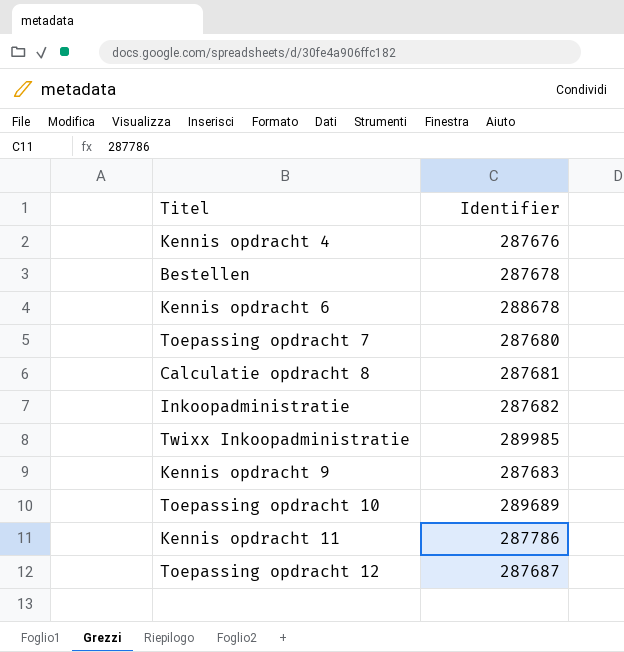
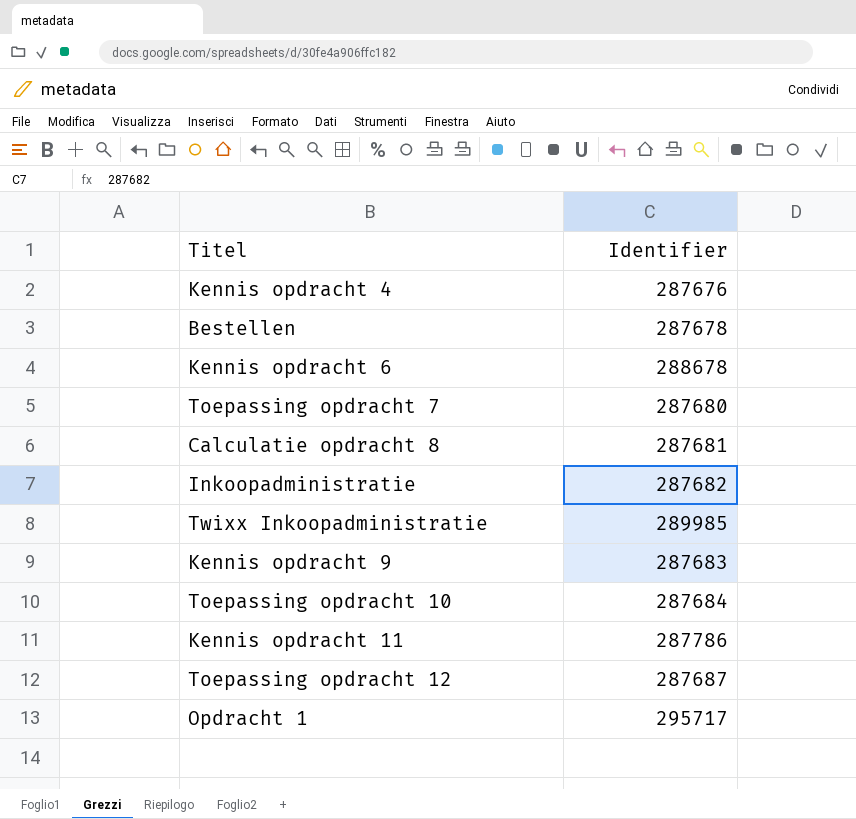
Toepassing opdracht 10 | Identifier: 289689 -> 287684
row Opdracht 1: none -> 295717

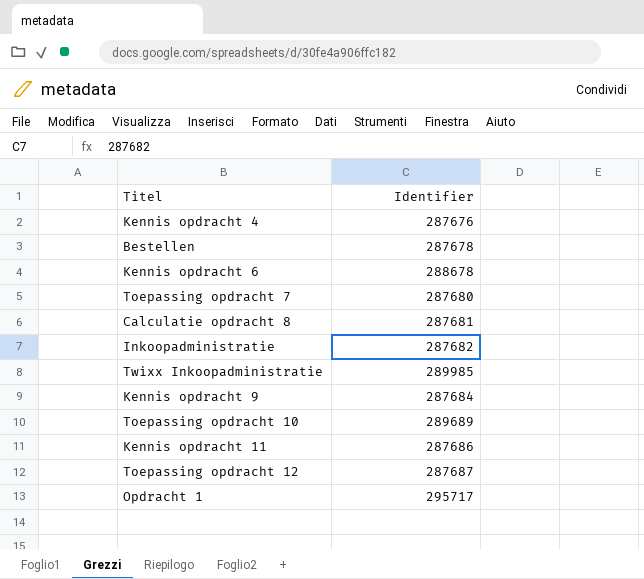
Kennis opdracht 9 | Identifier: 287683 -> 287684
Toepassing opdracht 10 | Identifier: 287684 -> 289689
Kennis opdracht 11 | Identifier: 287786 -> 287686

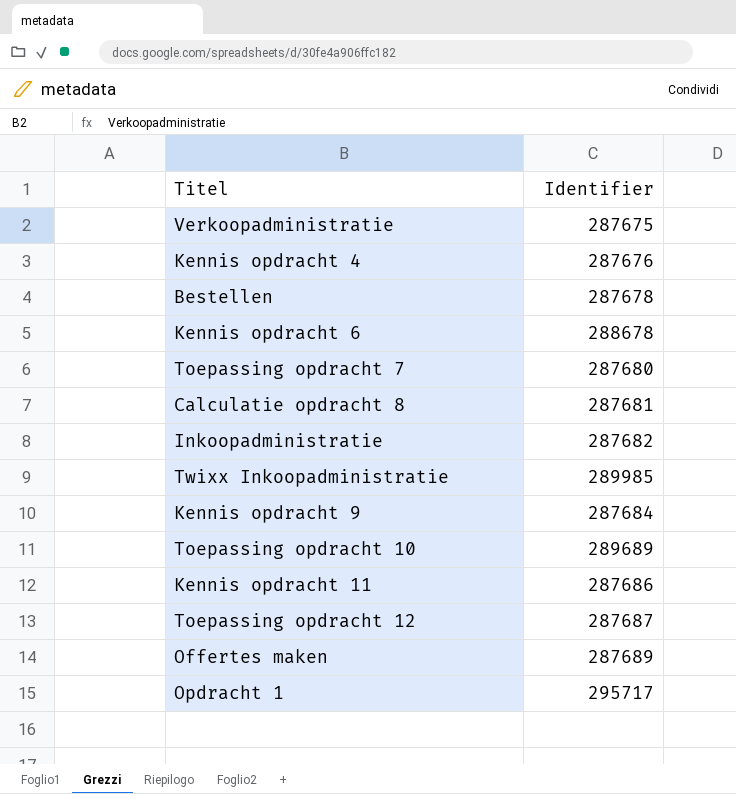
row Verkoopadministratie: none -> 287675
row Offertes maken: none -> 287689

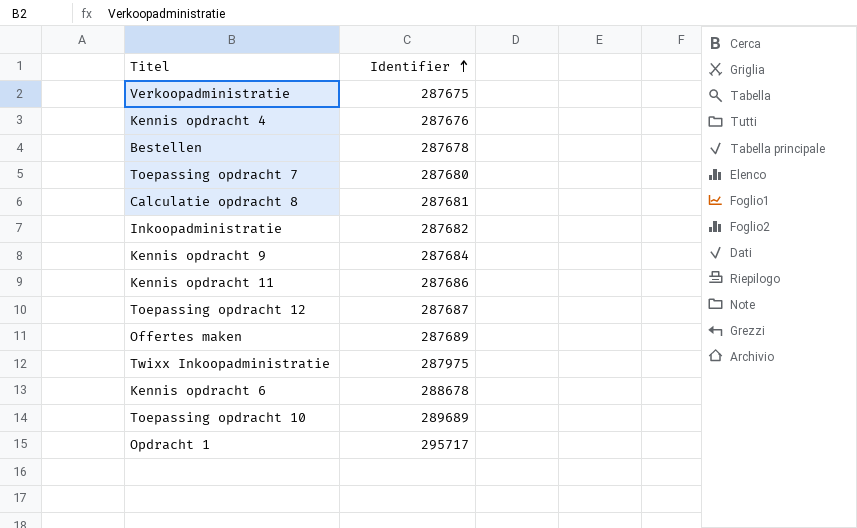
row order: none -> Identifier ascending
Twixx Inkoopadministratie | Identifier: 289985 -> 287975

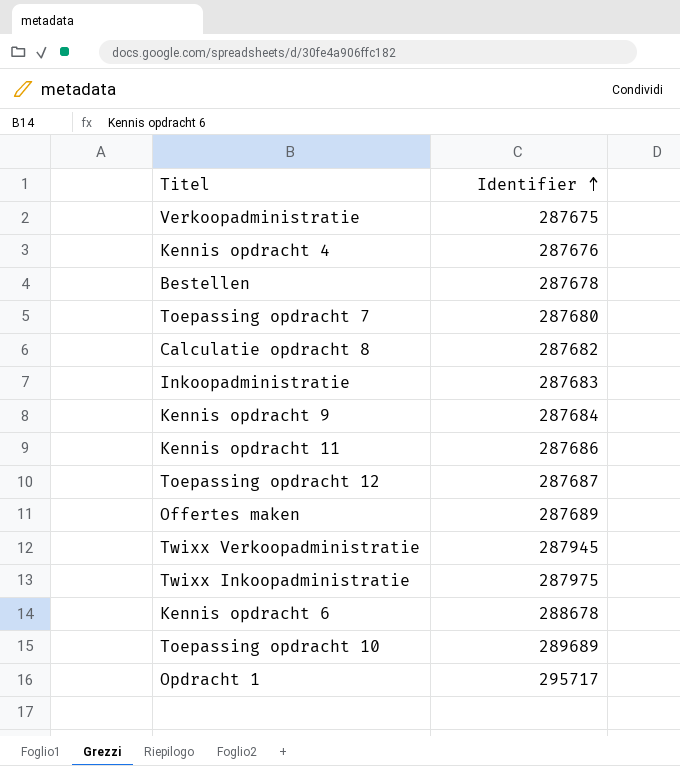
Calculatie opdracht 8 | Identifier: 287681 -> 287682
Inkoopadministratie | Identifier: 287682 -> 287683
row Twixx Verkoopadministratie: none -> 287945

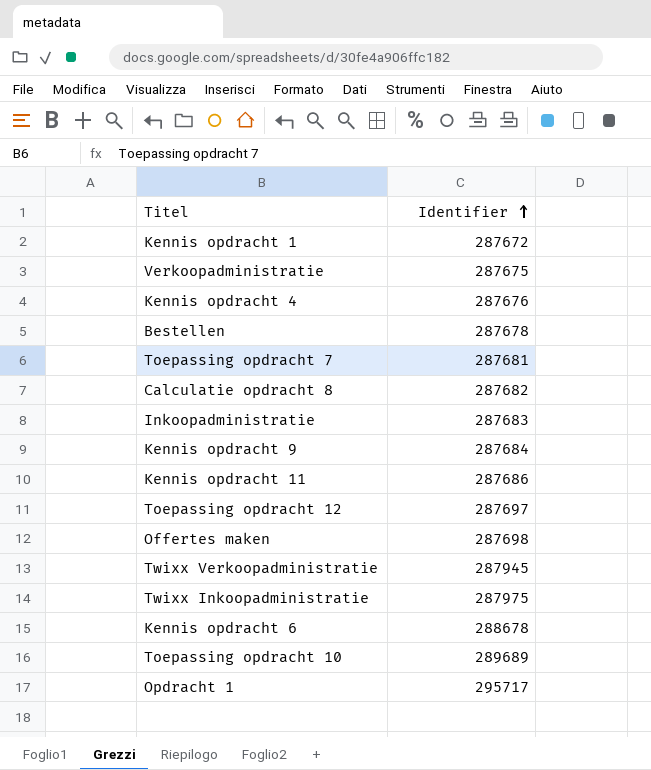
row Kennis opdracht 1: none -> 287672
Toepassing opdracht 7 | Identifier: 287680 -> 287681
Toepassing opdracht 12 | Identifier: 287687 -> 287697
Offertes maken | Identifier: 287689 -> 287698

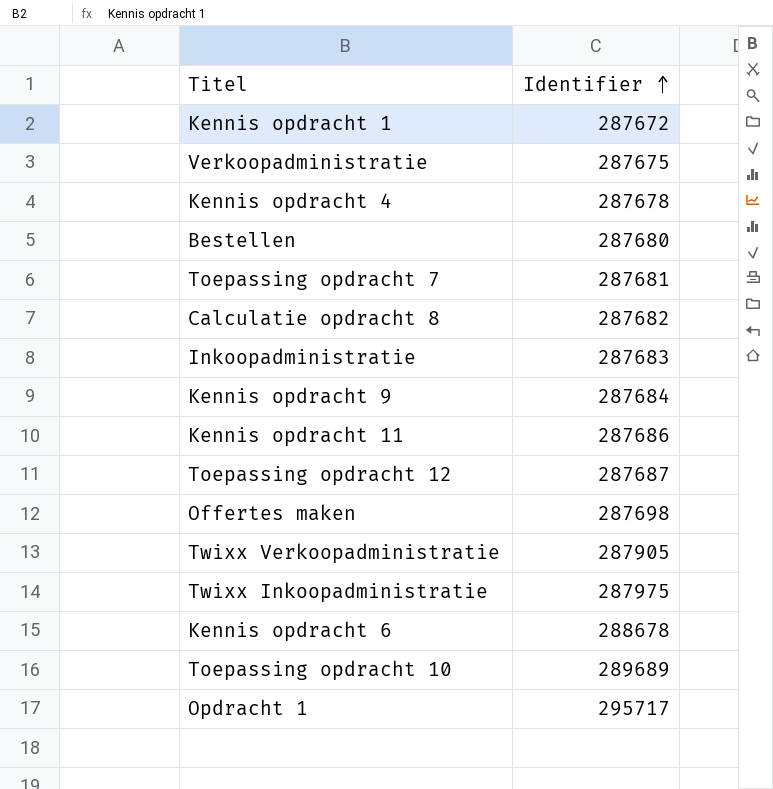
Kennis opdracht 4 | Identifier: 287676 -> 287678
Bestellen | Identifier: 287678 -> 287680
Toepassing opdracht 12 | Identifier: 287697 -> 287687
Twixx Verkoopadministratie | Identifier: 287945 -> 287905

